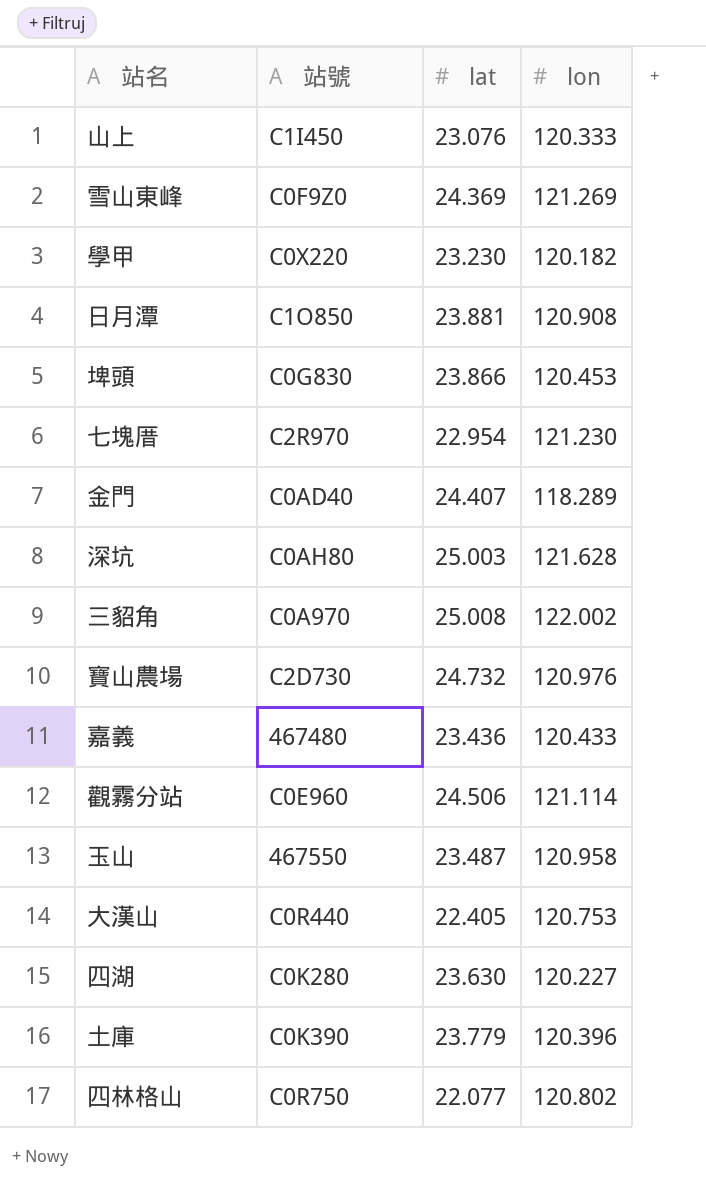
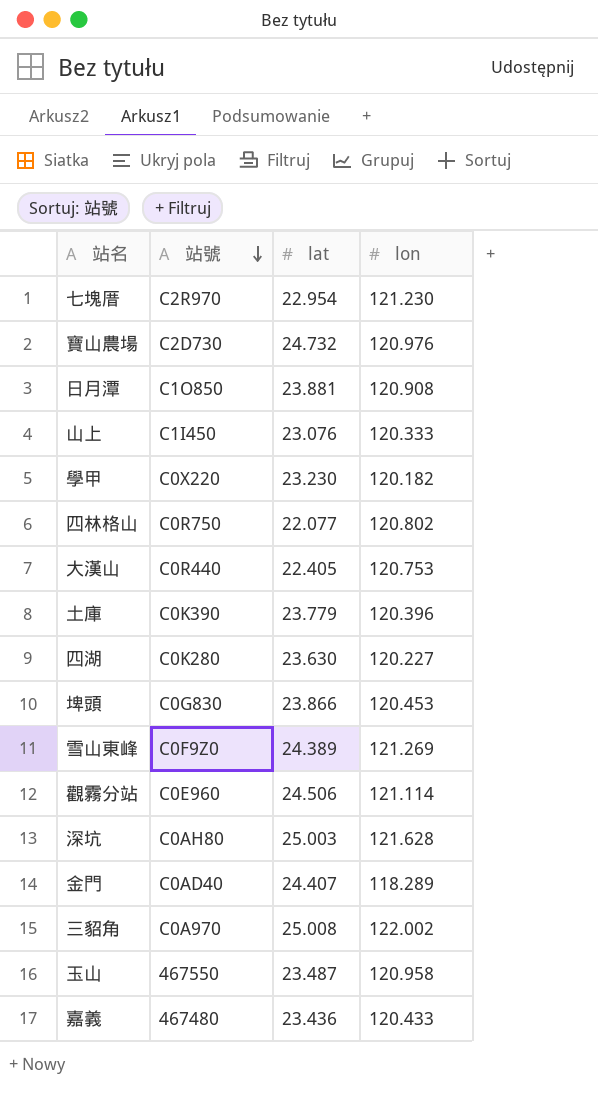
row order: none -> 站號 descending
雪山東峰 | lat: 24.369 -> 24.389

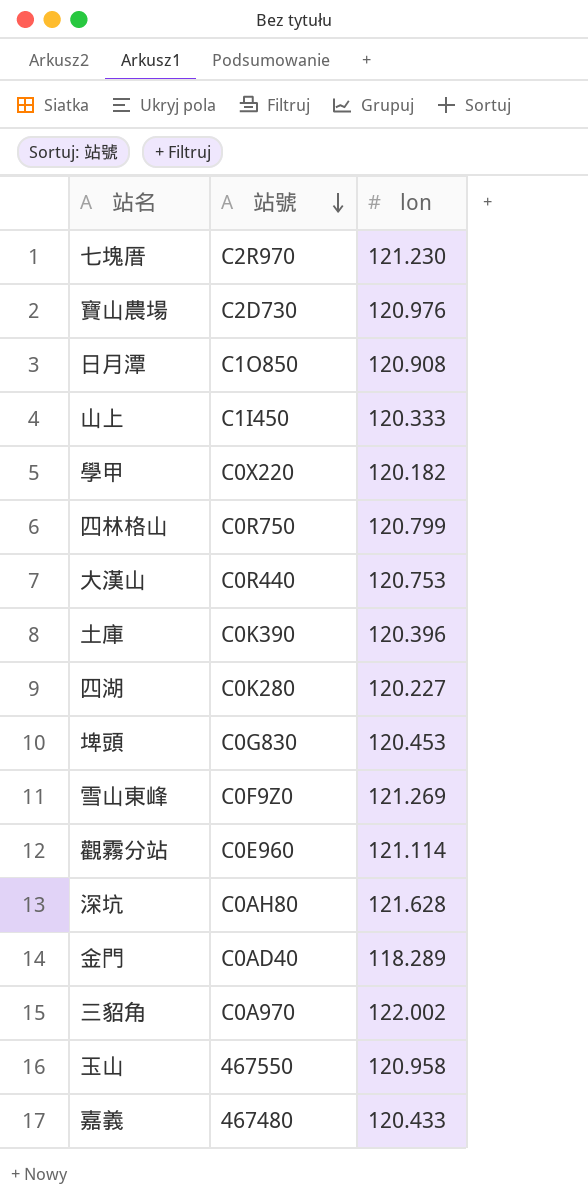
column lat | position: 3 -> none
四林格山 | lon: 120.802 -> 120.799

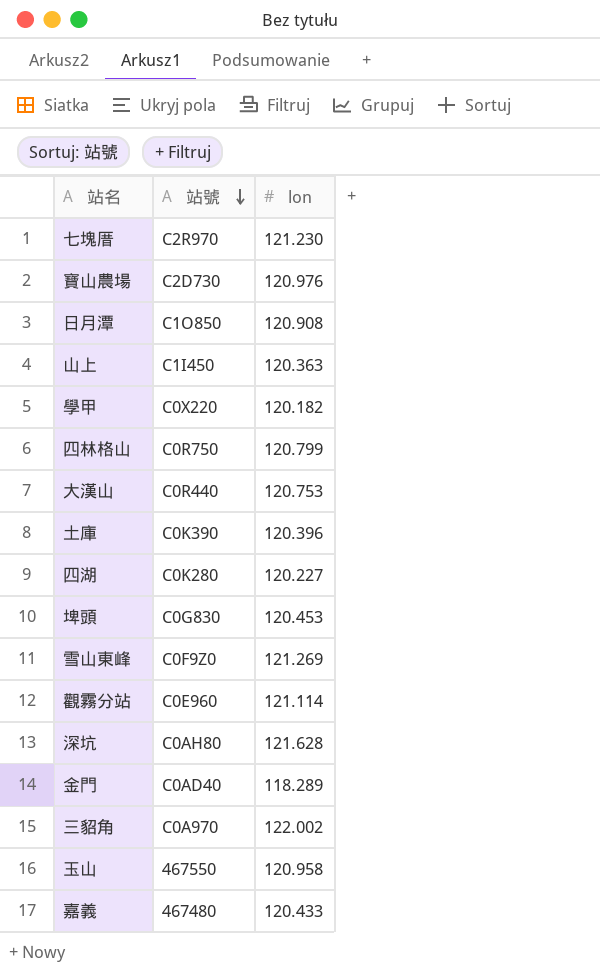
山上 | lon: 120.333 -> 120.363

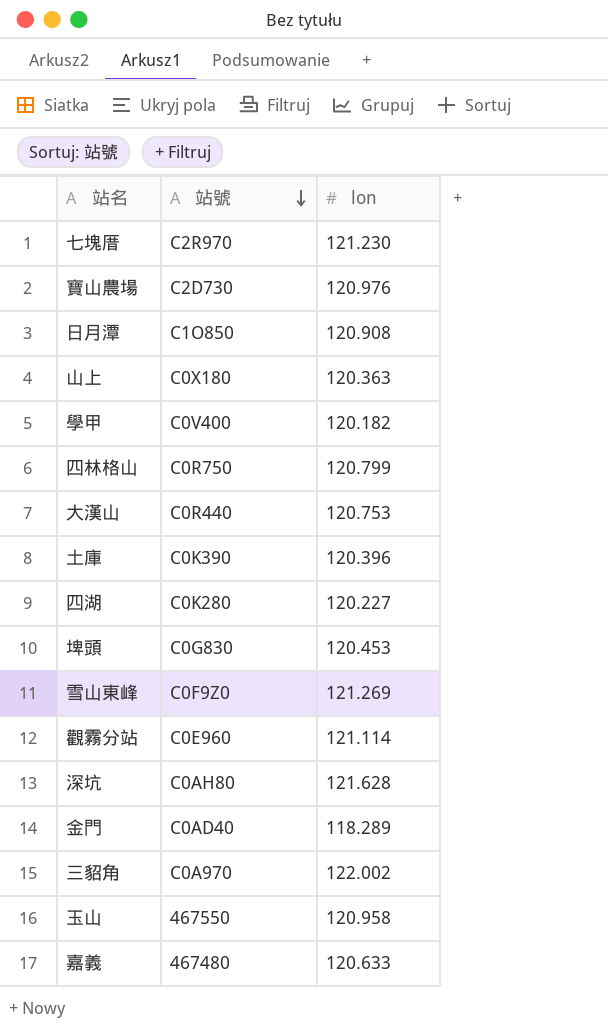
山上 | 站號: C1I450 -> C0X180
學甲 | 站號: C0X220 -> C0V400
嘉義 | lon: 120.433 -> 120.633

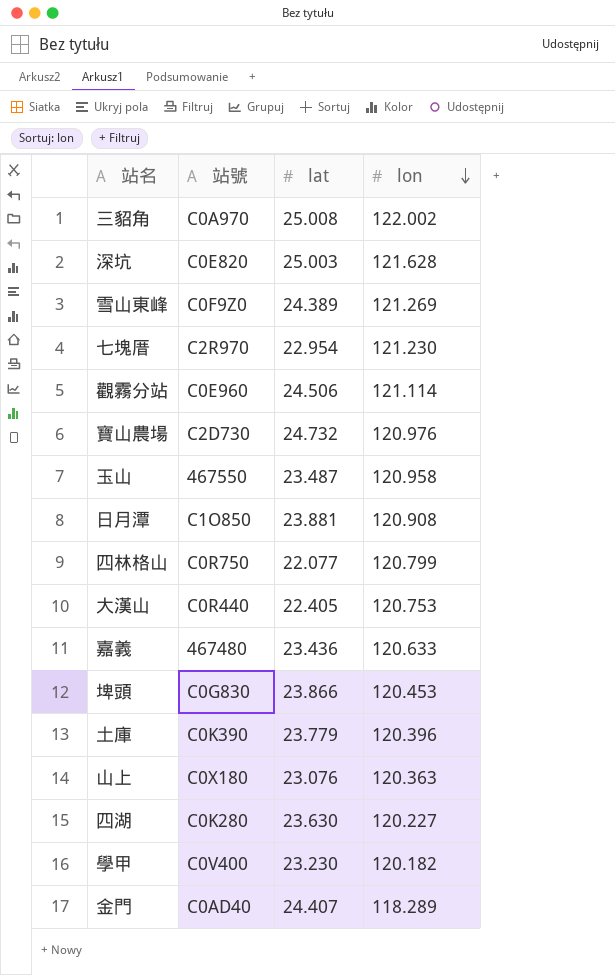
row order: 站號 descending -> lon descending
column lat | position: none -> 3
深坑 | 站號: C0AH80 -> C0E820

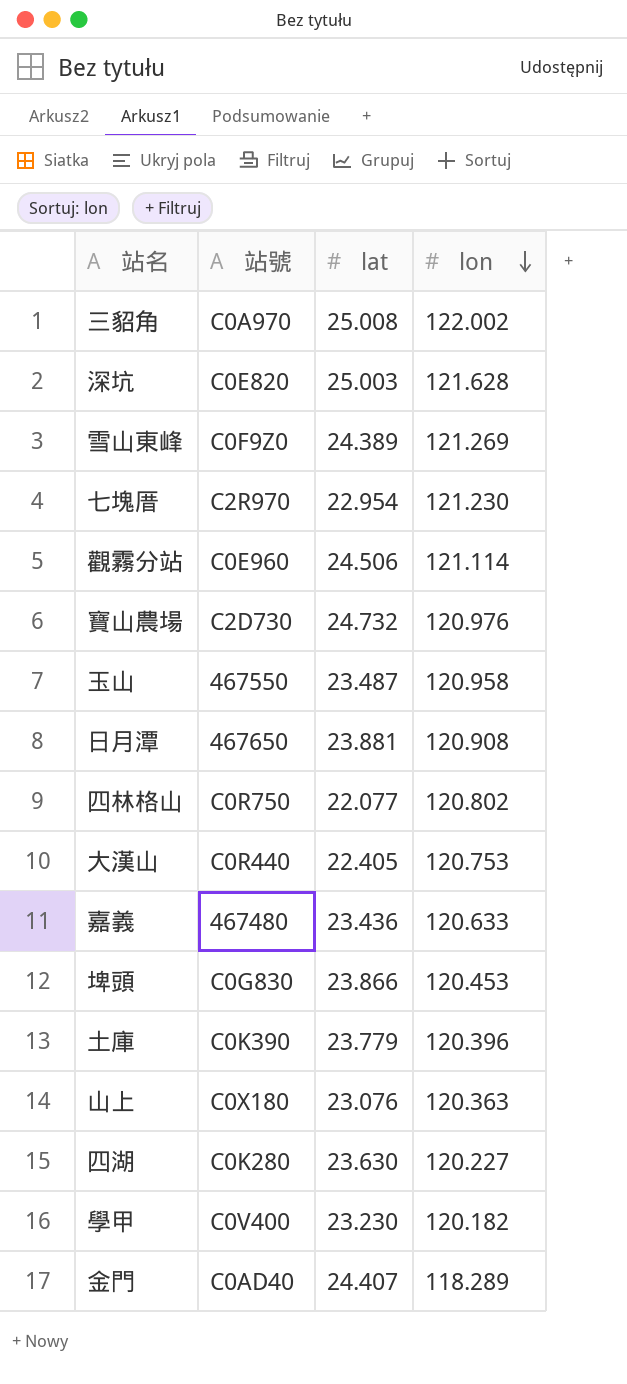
日月潭 | 站號: C1O850 -> 467650
四林格山 | lon: 120.799 -> 120.802

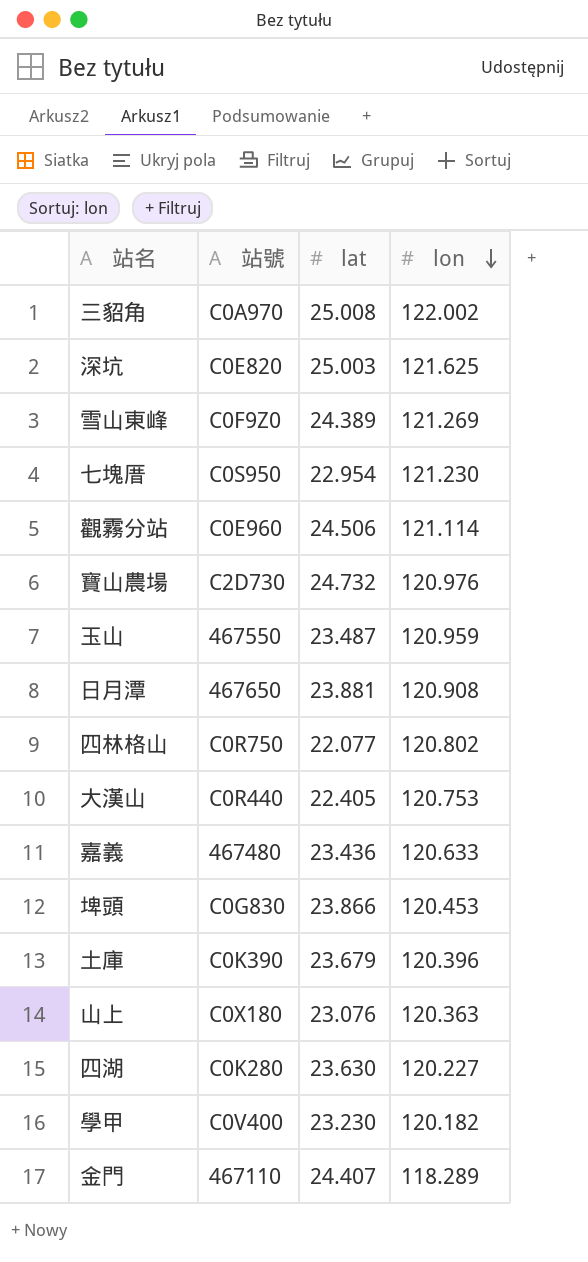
深坑 | lon: 121.628 -> 121.625
七塊厝 | 站號: C2R970 -> C0S950
玉山 | lon: 120.958 -> 120.959
土庫 | lat: 23.779 -> 23.679
金門 | 站號: C0AD40 -> 467110

